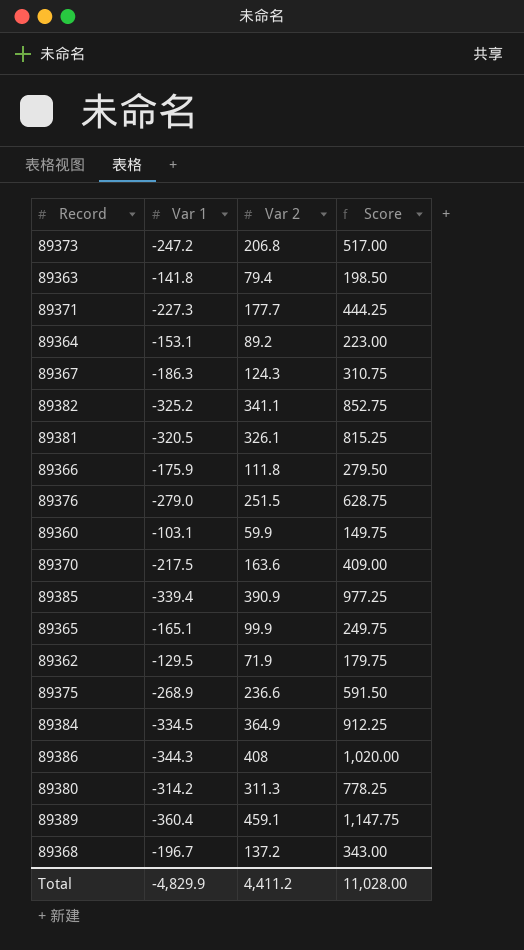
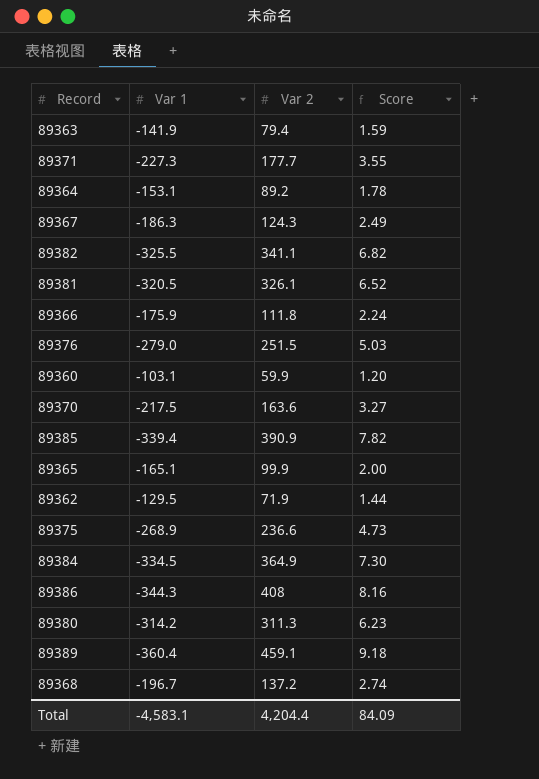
column Score | formula: [Var 2] * 2.5 -> [Var 2] * 0.02
row 89373: -247.2 | 206.8 | 517.00 -> none
89363 | Var 1: -141.8 -> -141.9
89382 | Var 1: -325.2 -> -325.5
Total | Var 1: -4,829.9 -> -4,583.1
Total | Var 2: 4,411.2 -> 4,204.4
Total | Score: 11,028.00 -> 84.09

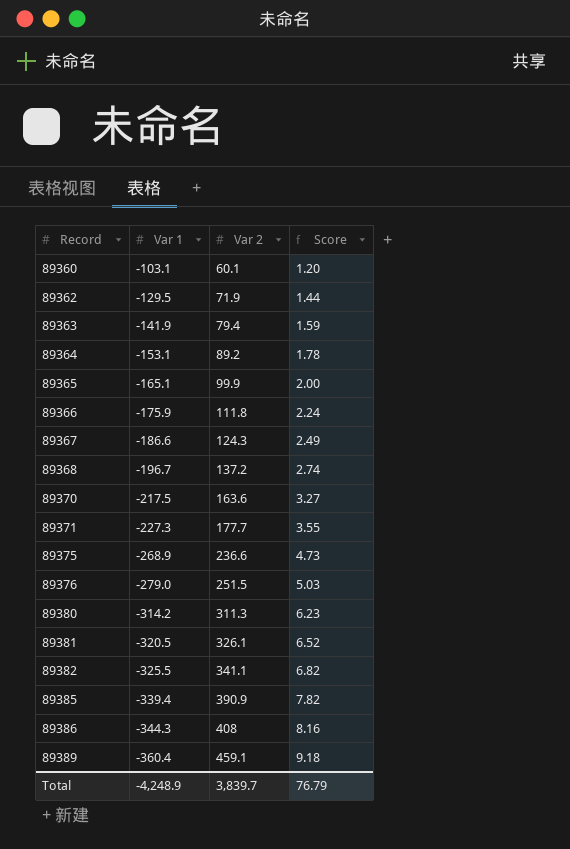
row order: none -> Record ascending
row 89384: -334.5 | 364.9 | 7.30 -> none
89360 | Var 2: 59.9 -> 60.1
89367 | Var 1: -186.3 -> -186.6
Total | Var 1: -4,583.1 -> -4,248.9
Total | Var 2: 4,204.4 -> 3,839.7
Total | Score: 84.09 -> 76.79

